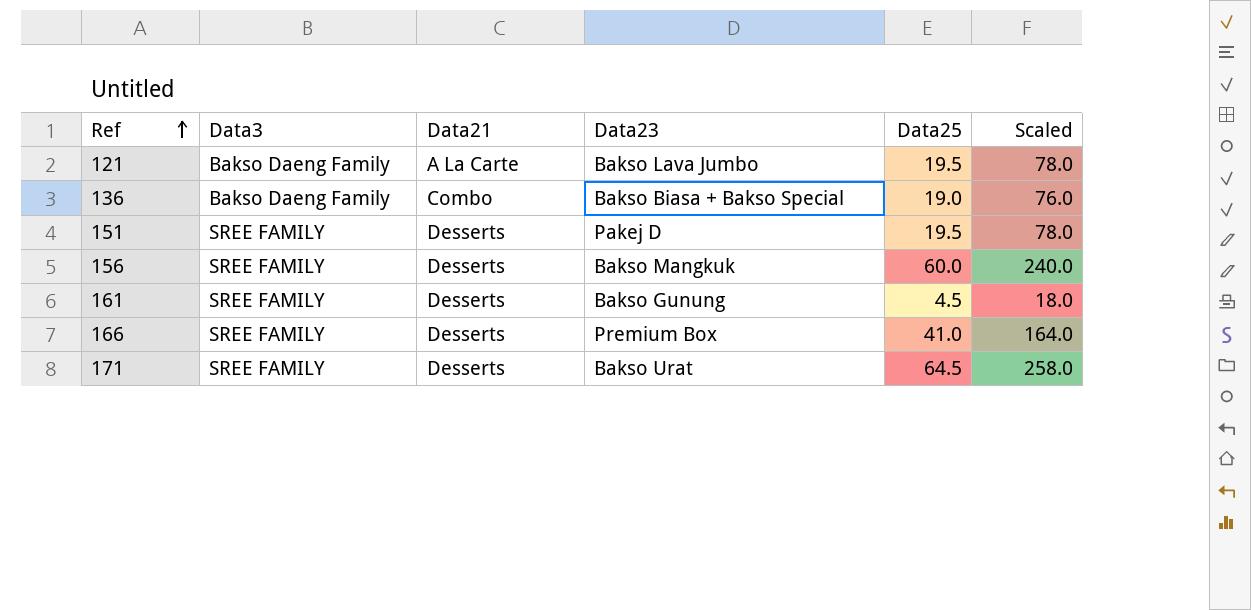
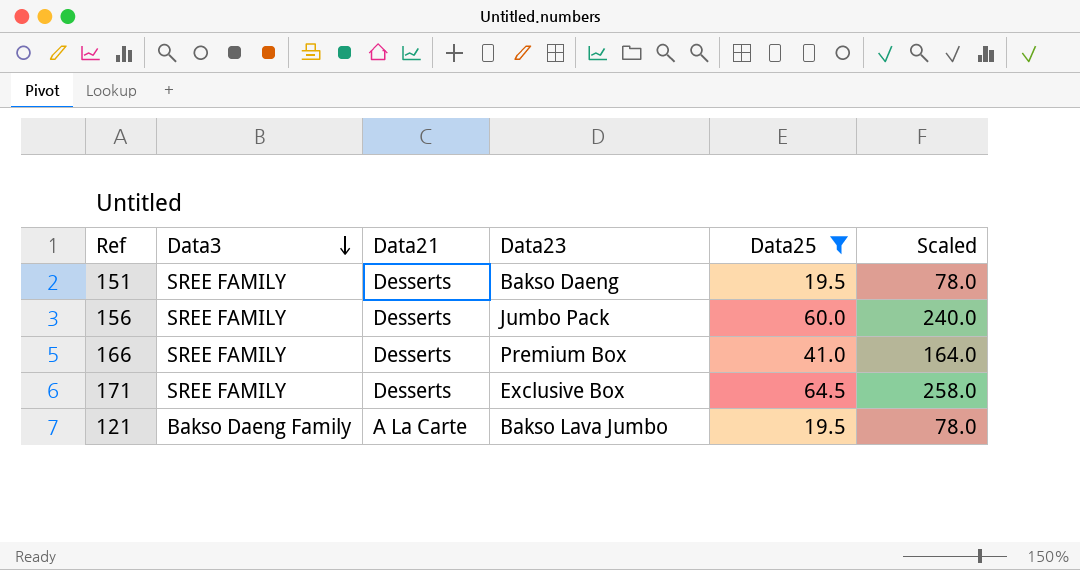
filter: none -> Data25 >= 19.5
row order: Ref ascending -> Data3 descending
151 | Data23: Pakej D -> Bakso Daeng
156 | Data23: Bakso Mangkuk -> Jumbo Pack
171 | Data23: Bakso Urat -> Exclusive Box

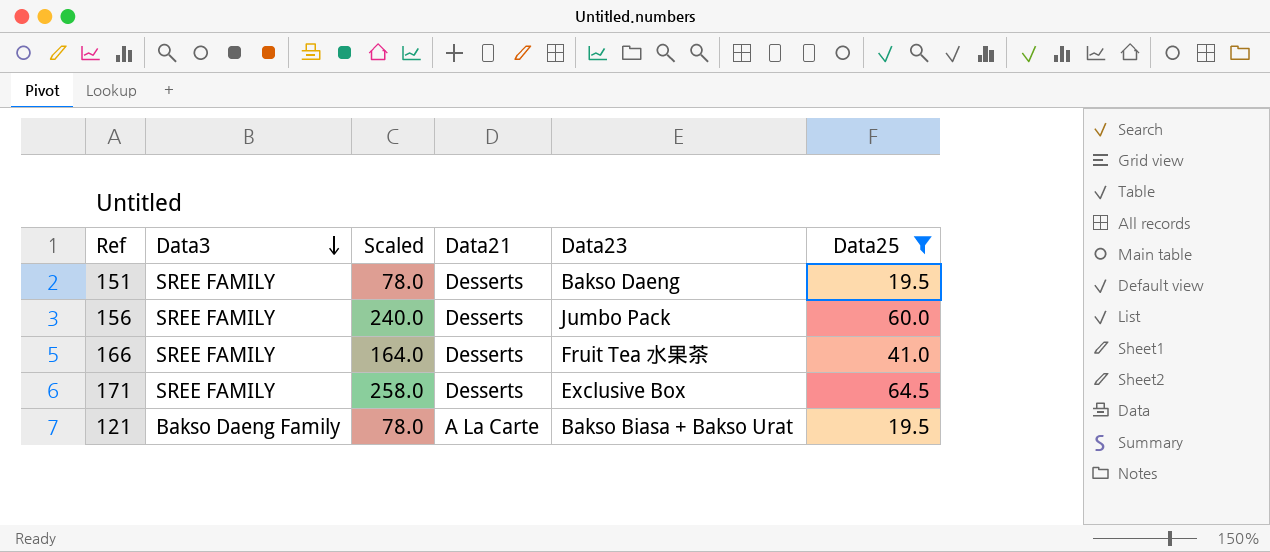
column Scaled | position: 6 -> 3
166 | Data23: Premium Box -> Fruit Tea 水果茶
121 | Data23: Bakso Lava Jumbo -> Bakso Biasa + Bakso Urat

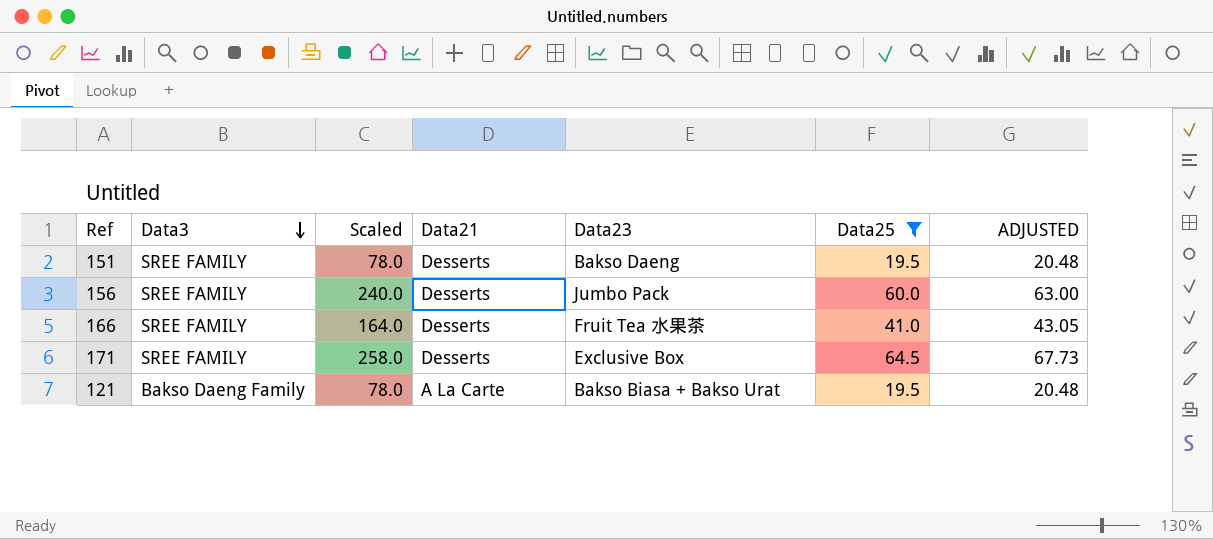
column ADJUSTED | formula: none -> [Data25] * 1.05

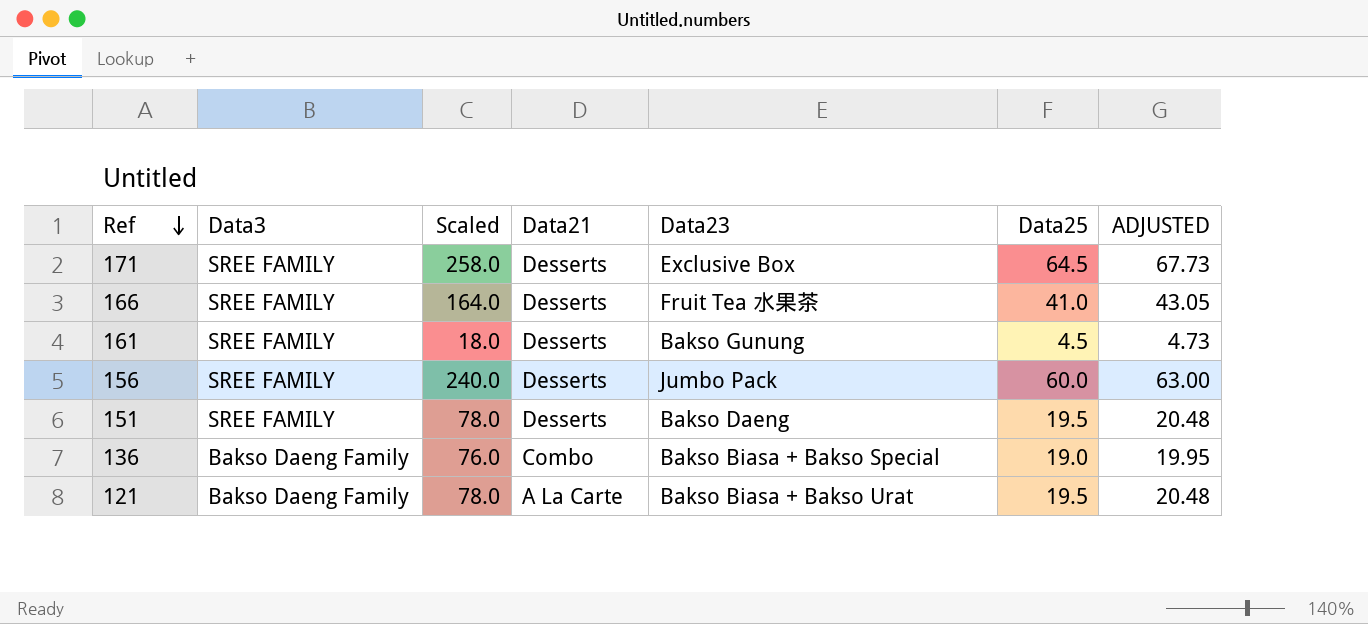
filter: Data25 >= 19.5 -> none
row order: Data3 descending -> Ref descending

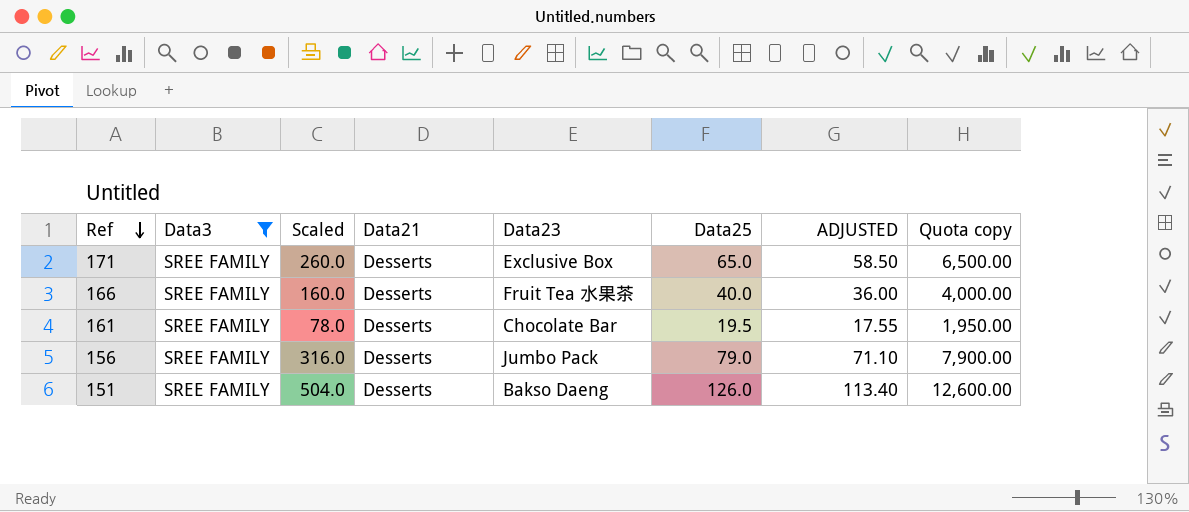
filter: none -> Data3 = SREE FAMILY
column ADJUSTED | formula: [Data25] * 1.05 -> [Data25] * 0.9
column Quota copy | formula: none -> [Data25] * 100
171 | Scaled: 258.0 -> 260.0
171 | Data25: 64.5 -> 65.0
166 | Scaled: 164.0 -> 160.0
166 | Data25: 41.0 -> 40.0
161 | Scaled: 18.0 -> 78.0
161 | Data23: Bakso Gunung -> Chocolate Bar
161 | Data25: 4.5 -> 19.5
156 | Scaled: 240.0 -> 316.0
156 | Data25: 60.0 -> 79.0
151 | Scaled: 78.0 -> 504.0
151 | Data25: 19.5 -> 126.0

